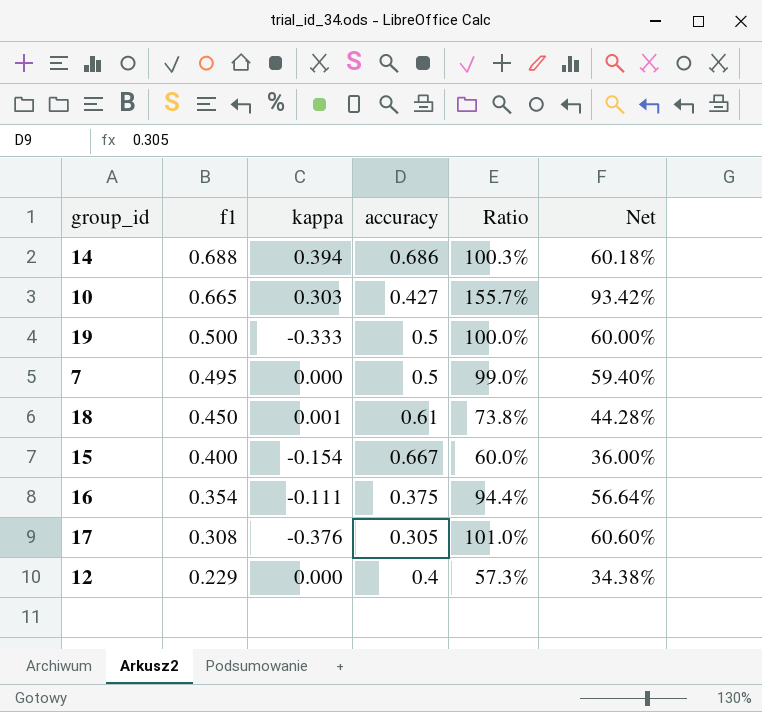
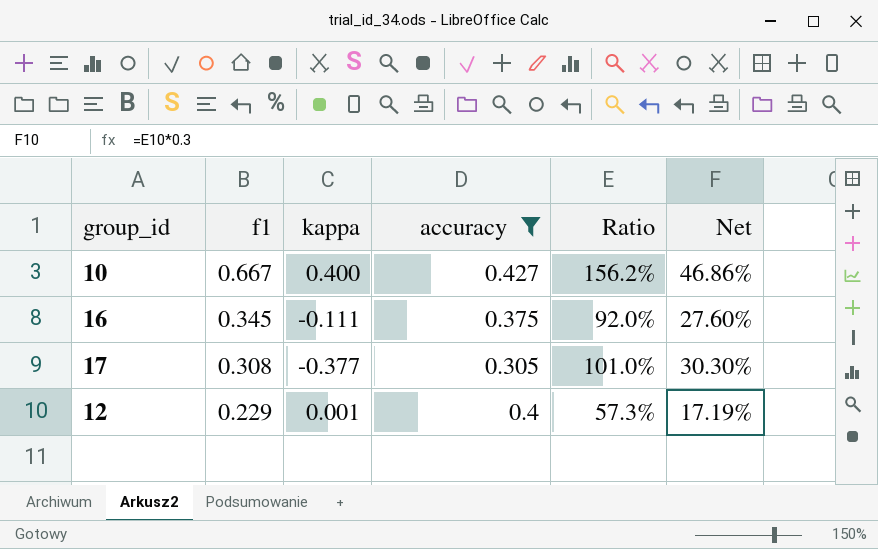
filter: none -> accuracy <= 0.427
column Net | formula: [Ratio] * 0.6 -> [Ratio] * 0.3
10 | f1: 0.665 -> 0.667
10 | kappa: 0.303 -> 0.400
10 | Ratio: 155.7% -> 156.2%
16 | f1: 0.354 -> 0.345
16 | Ratio: 94.4% -> 92.0%
17 | kappa: -0.376 -> -0.377
12 | kappa: 0.000 -> 0.001

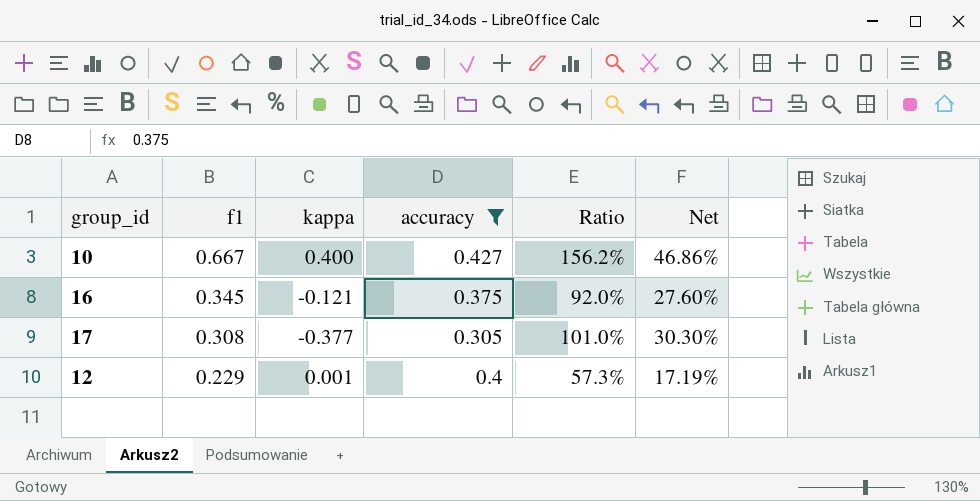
16 | kappa: -0.111 -> -0.121

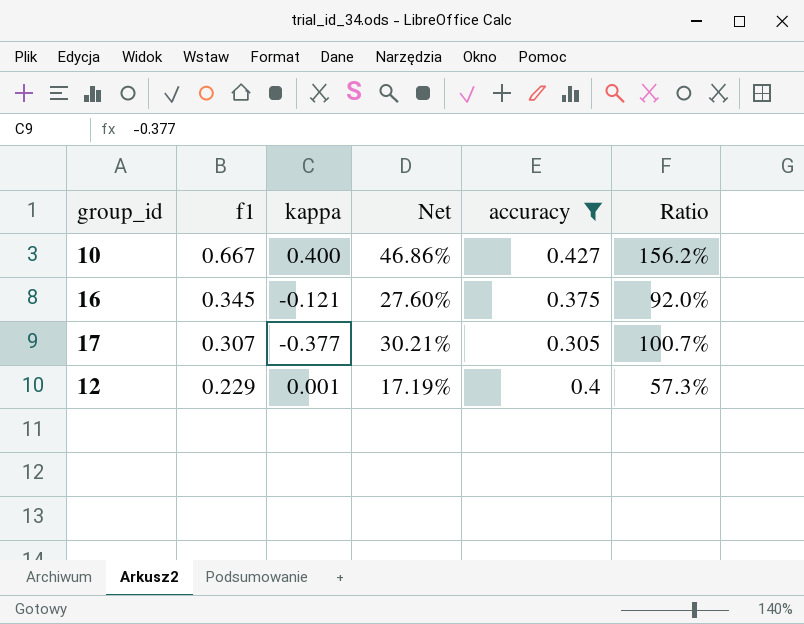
column Net | position: 6 -> 4
17 | f1: 0.308 -> 0.307
17 | Net: 30.30% -> 30.21%
17 | Ratio: 101.0% -> 100.7%

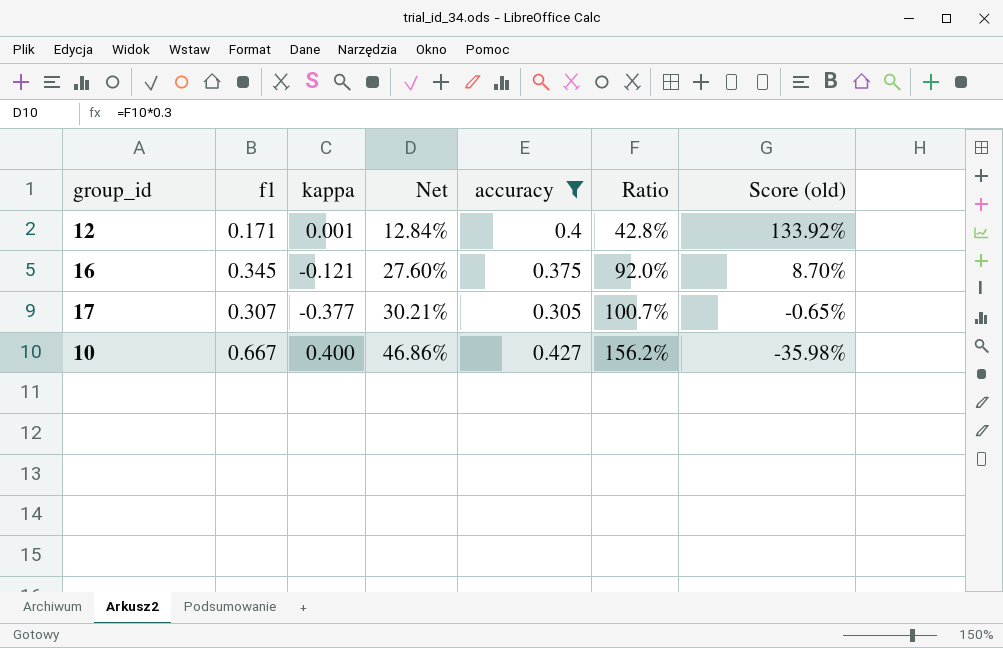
row order: f1 descending -> Net ascending
column Score (old) | formula: none -> ([accuracy] - [f1]) / [f1]
12 | f1: 0.229 -> 0.171
12 | Net: 17.19% -> 12.84%
12 | Ratio: 57.3% -> 42.8%

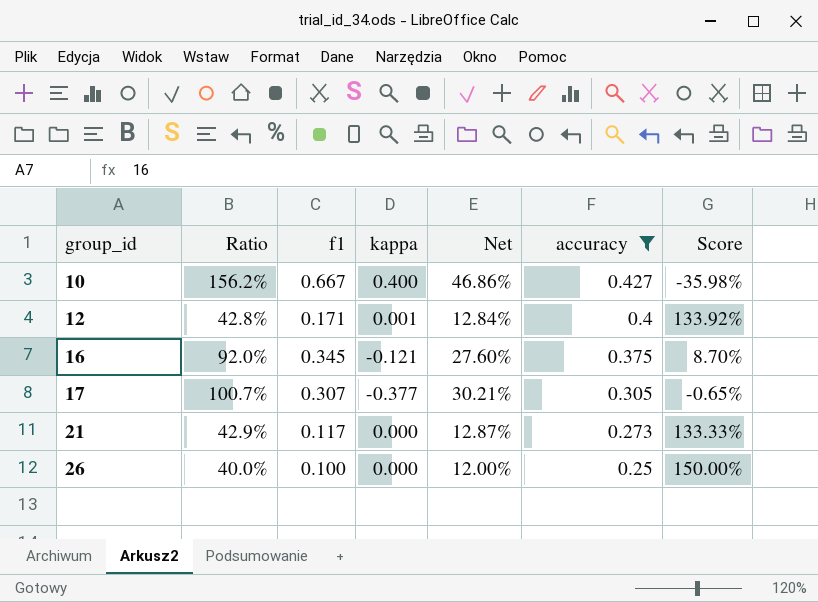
row order: Net ascending -> group_id ascending
column Ratio | position: 6 -> 2
column name: Score (old) -> Score
row 21: none -> 42.9% | 0.117 | 0.000 | 12.87% | 0.273 | 133.33%
row 26: none -> 40.0% | 0.100 | 0.000 | 12.00% | 0.25 | 150.00%

